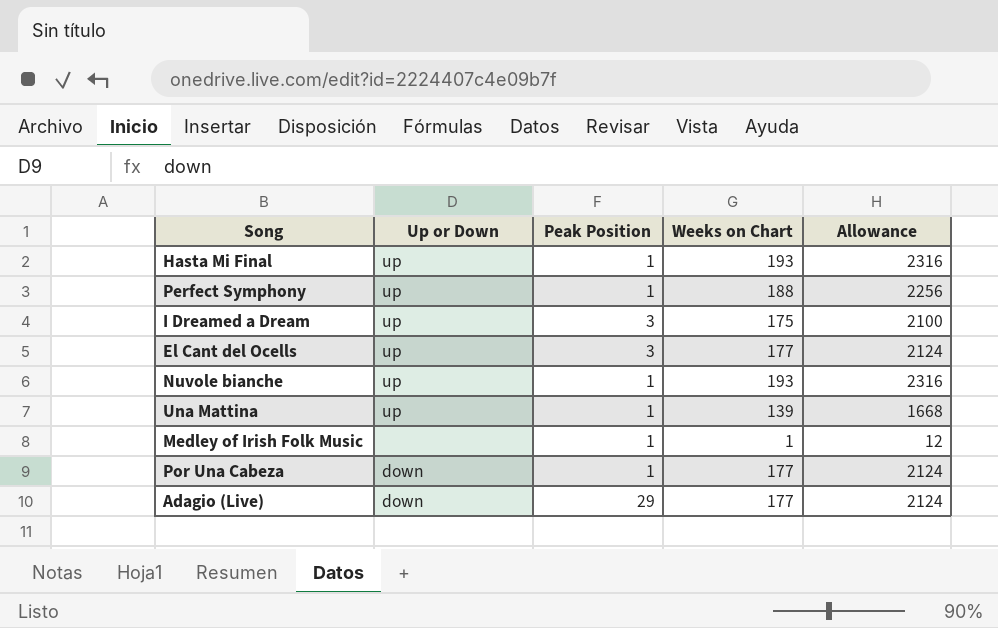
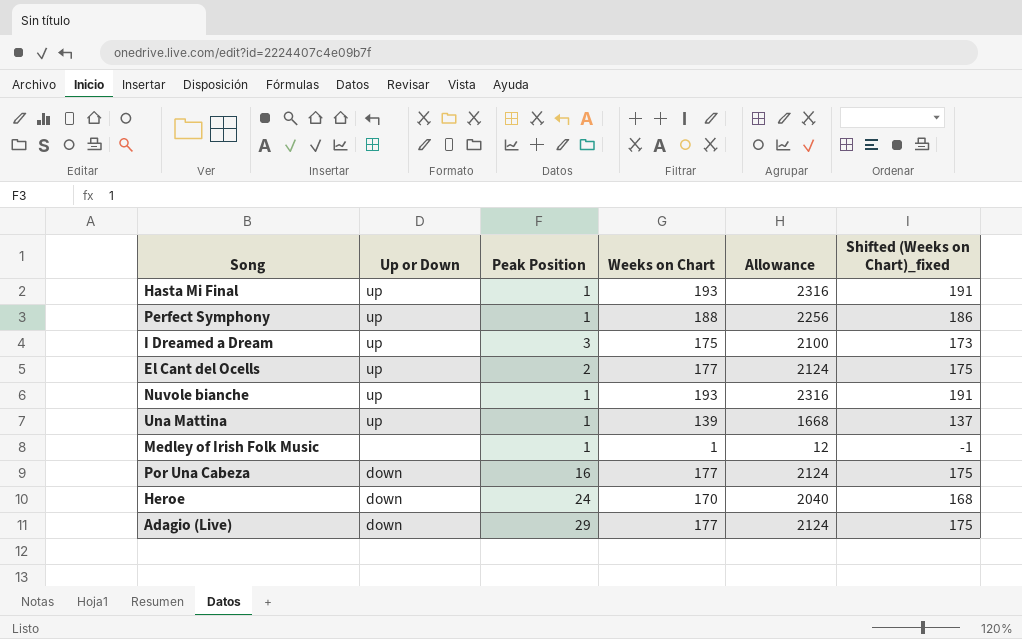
column Shifted (Weeks on Chart)_fixed | formula: none -> [Weeks on Chart] - 2
El Cant del Ocells | Peak Position: 3 -> 2
Por Una Cabeza | Peak Position: 1 -> 16
row Heroe: none -> down | 24 | 170 | 2040 | 168

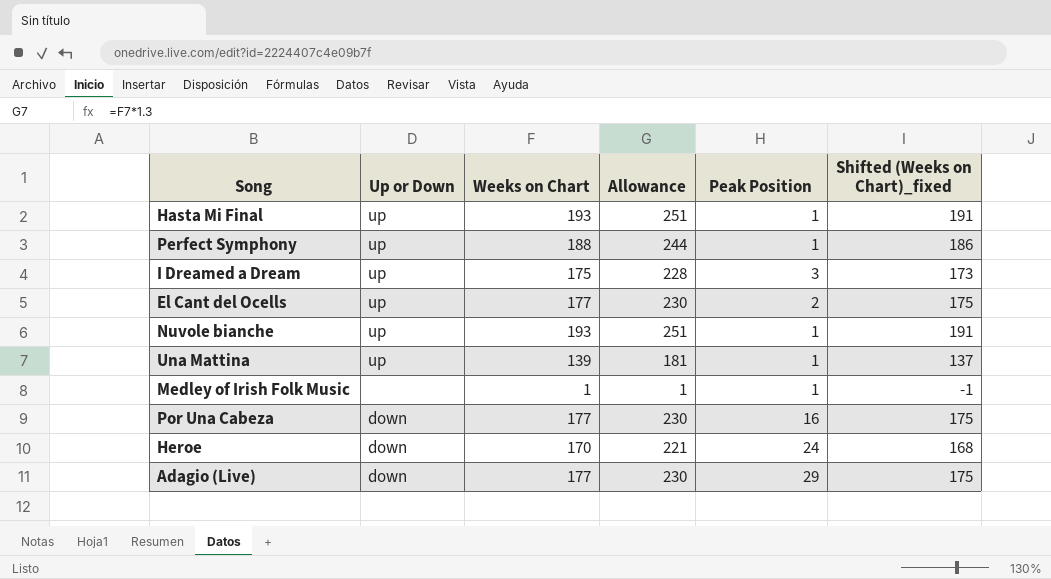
column Allowance | formula: [Weeks on Chart] * 12 -> [Weeks on Chart] * 1.3
column Peak Position | position: 3 -> 5

